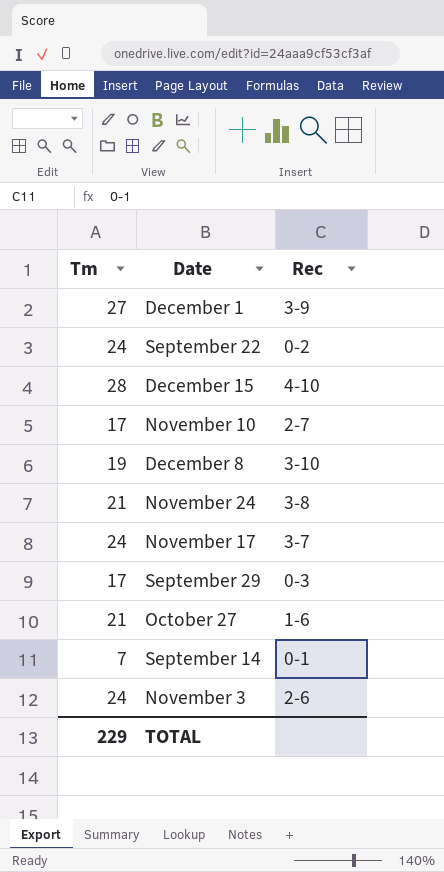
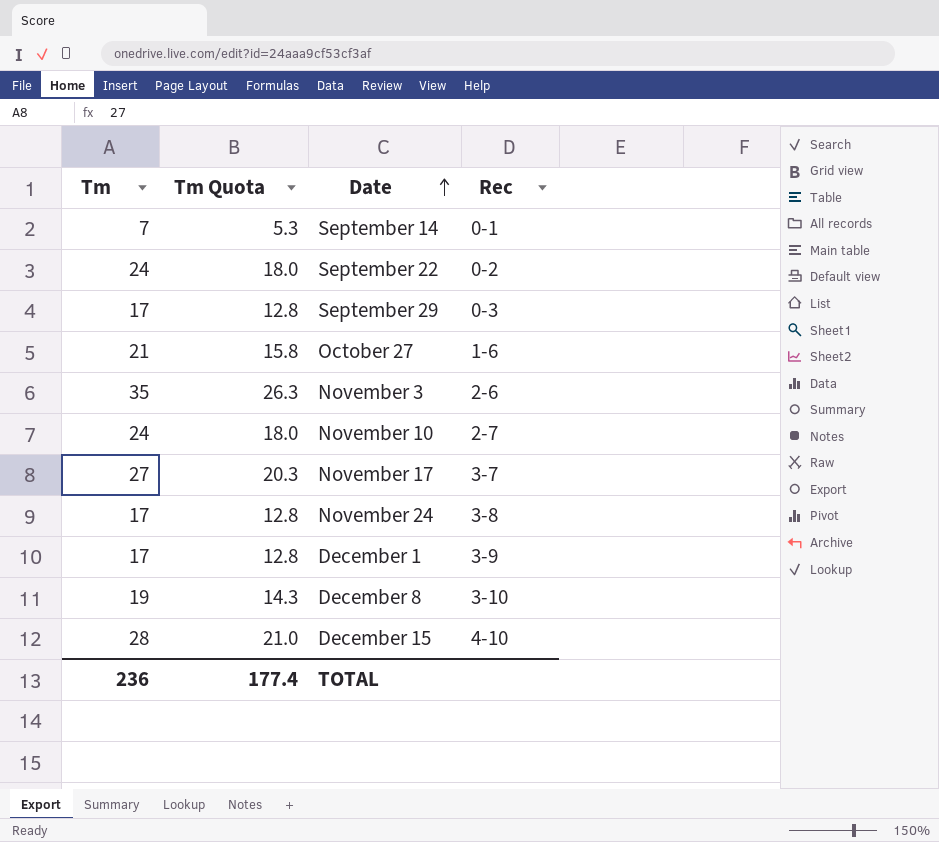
row order: none -> Date ascending
column Tm Quota | formula: none -> [Tm] * 0.75
November 3 | Tm: 24 -> 35
November 10 | Tm: 17 -> 24
November 17 | Tm: 24 -> 27
November 24 | Tm: 21 -> 17
December 1 | Tm: 27 -> 17
TOTAL | Tm: 229 -> 236

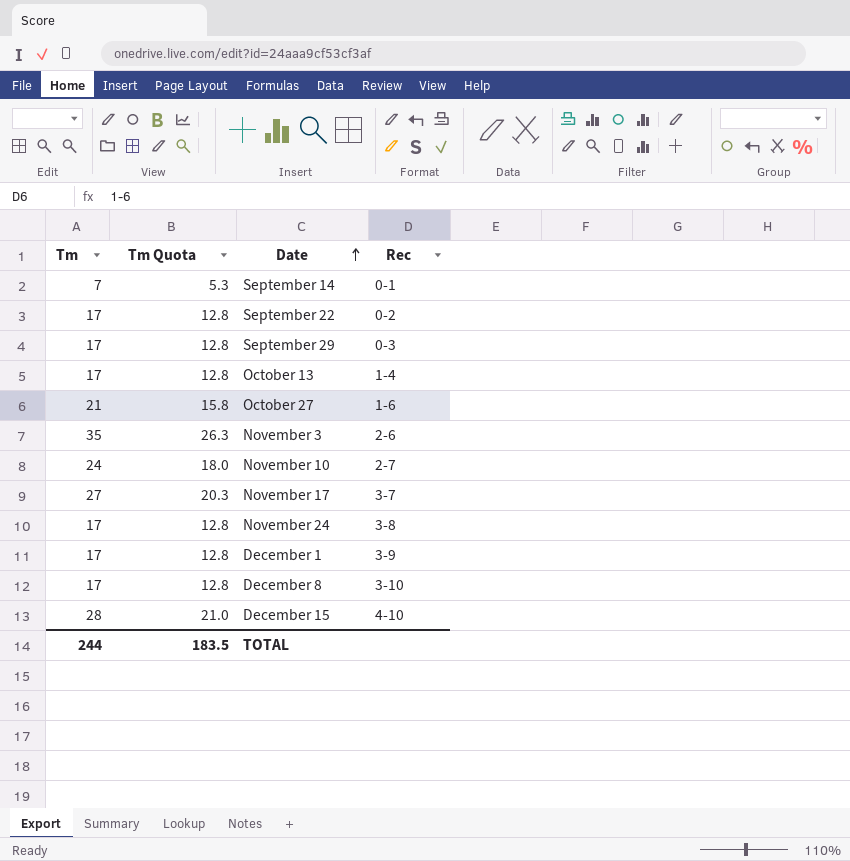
September 22 | Tm: 24 -> 17
September 22 | Tm Quota: 18.0 -> 12.8
row October 13: none -> 17 | 12.8 | 1-4
December 8 | Tm: 19 -> 17
December 8 | Tm Quota: 14.3 -> 12.8
TOTAL | Tm: 236 -> 244
TOTAL | Tm Quota: 177.4 -> 183.5

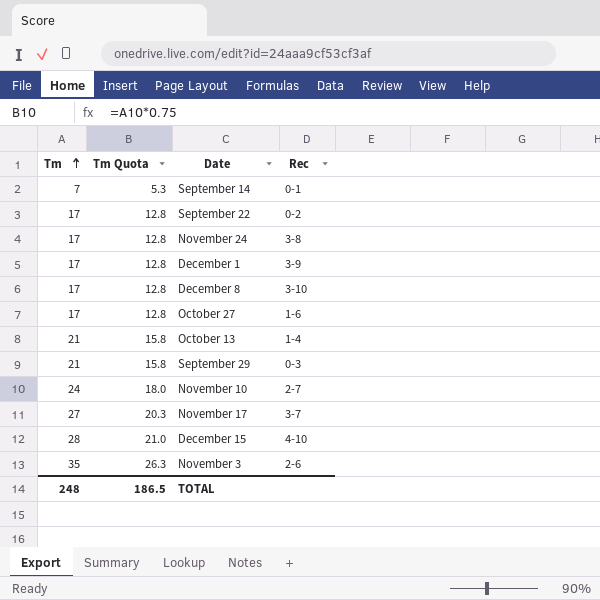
row order: Date ascending -> Tm ascending
October 27 | Tm: 21 -> 17
October 27 | Tm Quota: 15.8 -> 12.8
October 13 | Tm: 17 -> 21
October 13 | Tm Quota: 12.8 -> 15.8
September 29 | Tm: 17 -> 21
September 29 | Tm Quota: 12.8 -> 15.8
TOTAL | Tm: 244 -> 248
TOTAL | Tm Quota: 183.5 -> 186.5

